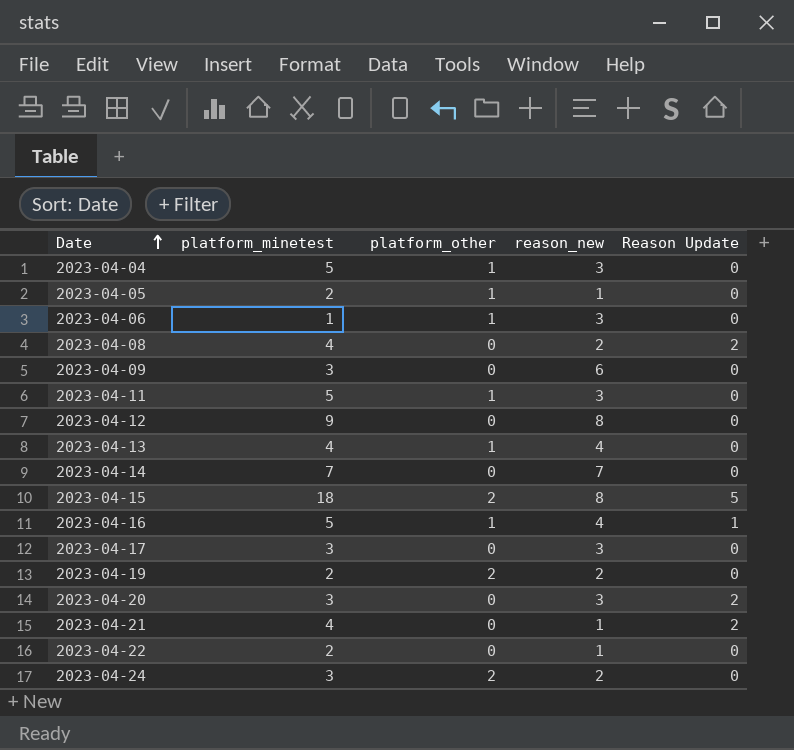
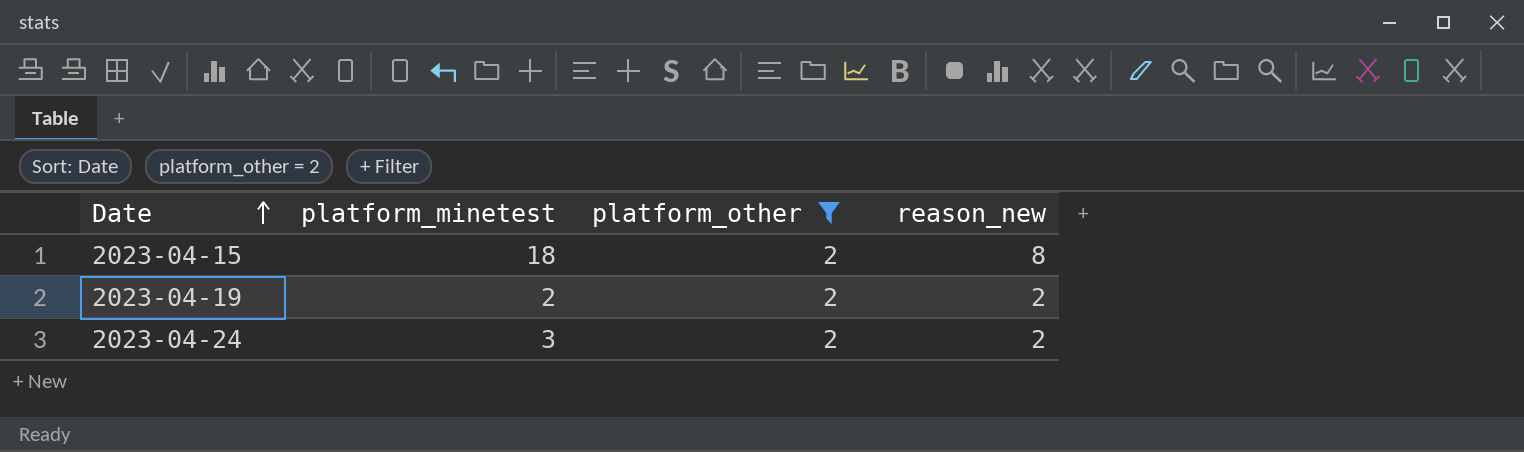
filter: none -> platform_other = 2
column Reason Update | position: 5 -> none

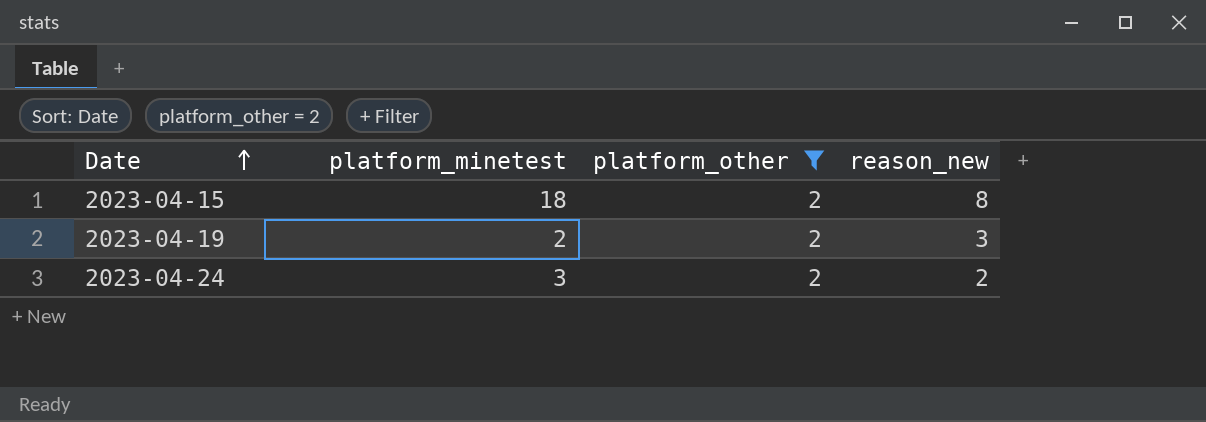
2023-04-19 | reason_new: 2 -> 3

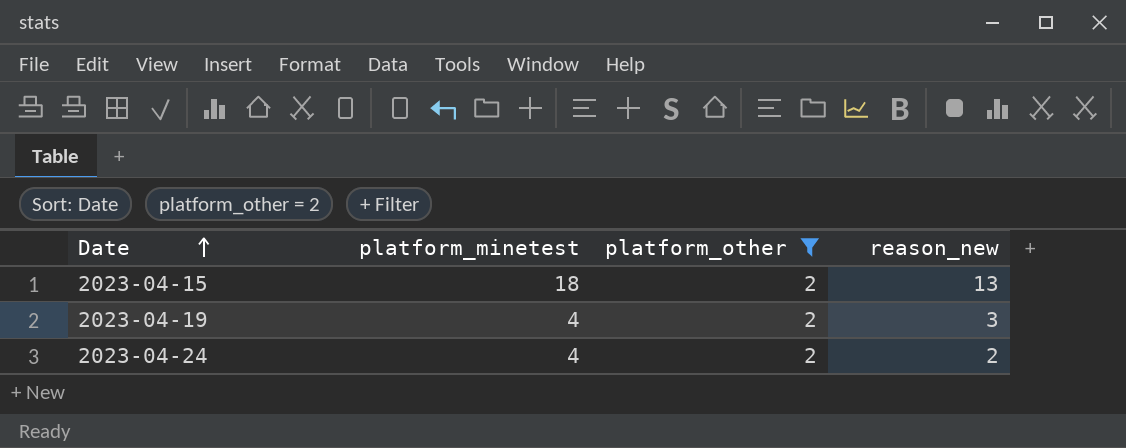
2023-04-15 | reason_new: 8 -> 13
2023-04-19 | platform_minetest: 2 -> 4
2023-04-24 | platform_minetest: 3 -> 4

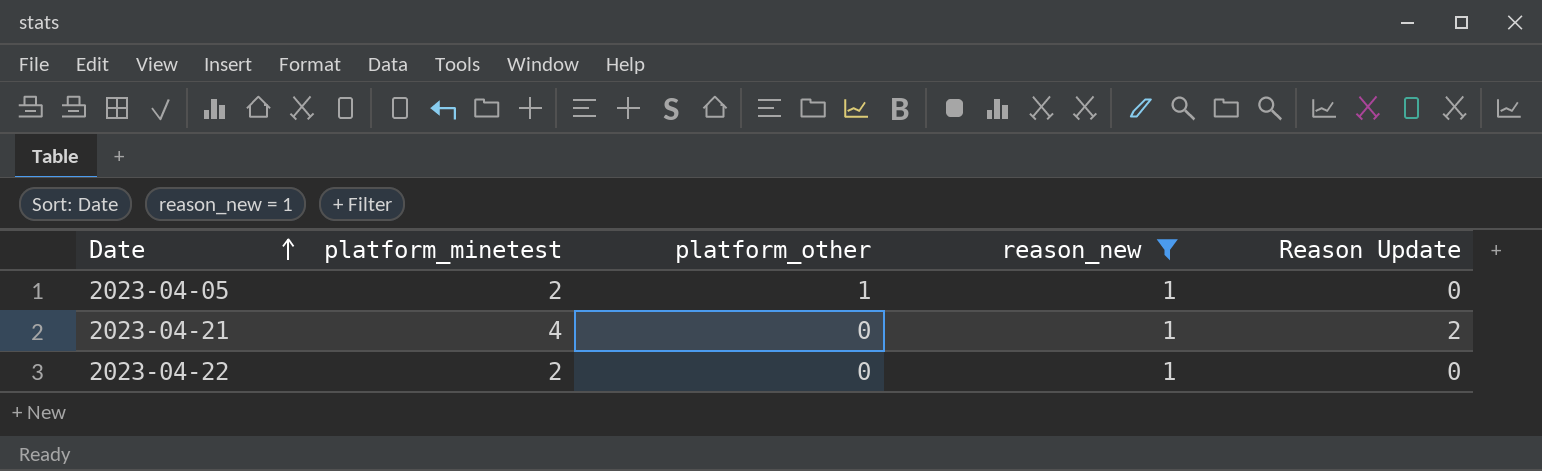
filter: platform_other = 2 -> reason_new = 1
column Reason Update | position: none -> 5

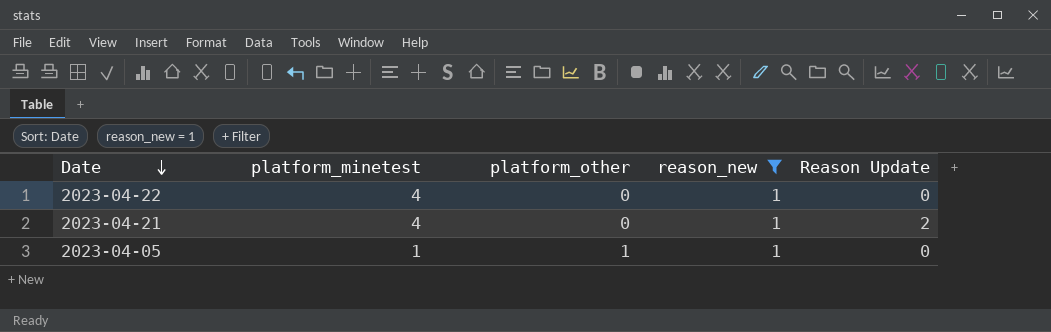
row order: Date ascending -> Date descending
2023-04-22 | platform_minetest: 2 -> 4
2023-04-05 | platform_minetest: 2 -> 1

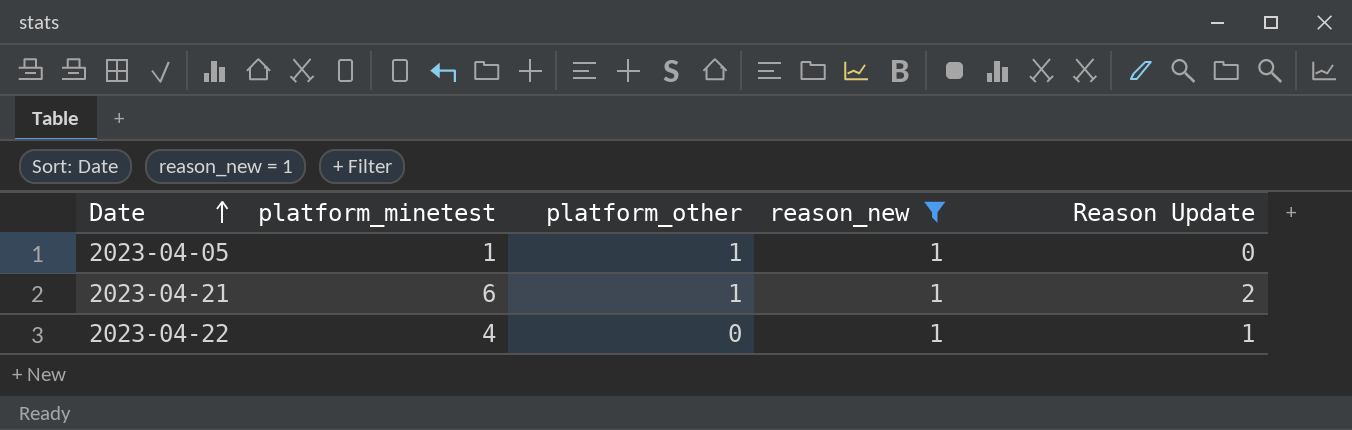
row order: Date descending -> Date ascending
2023-04-21 | platform_minetest: 4 -> 6
2023-04-21 | platform_other: 0 -> 1
2023-04-22 | Reason Update: 0 -> 1

